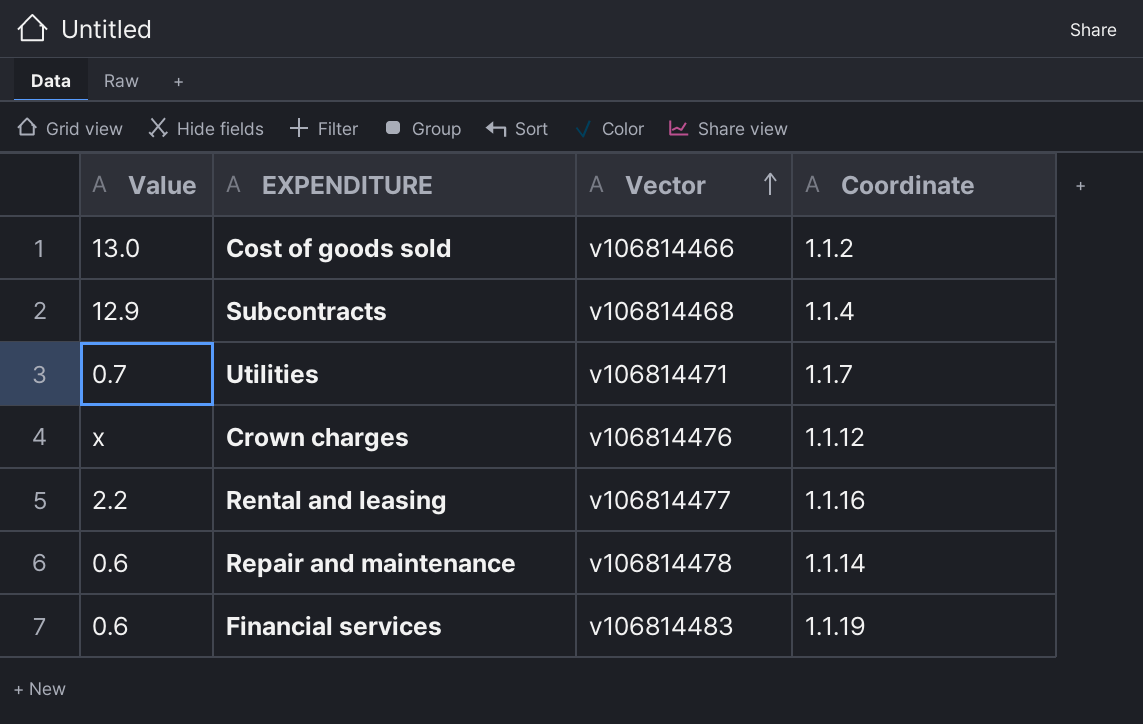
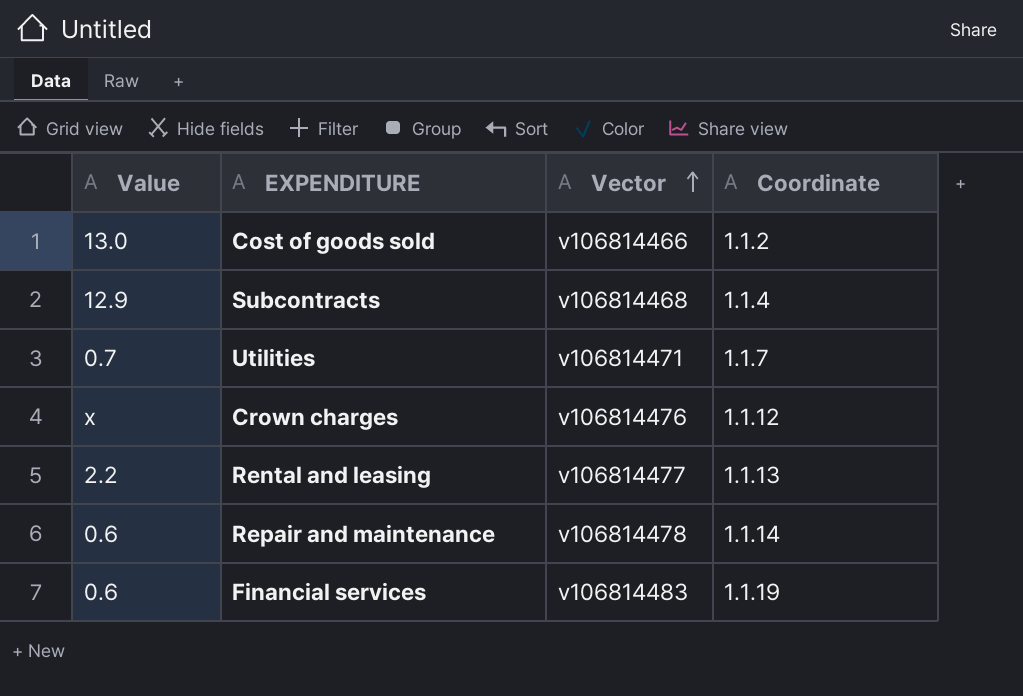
Rental and leasing | Coordinate: 1.1.16 -> 1.1.13

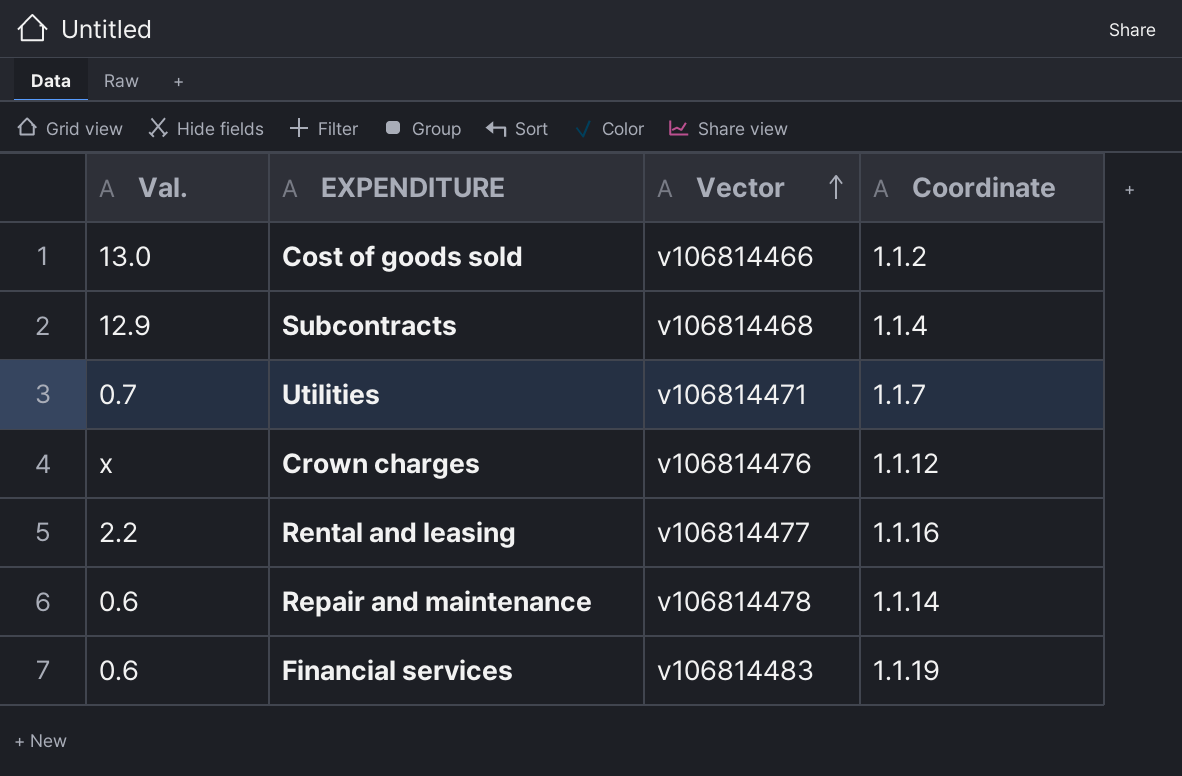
column name: Value -> Val.
Rental and leasing | Coordinate: 1.1.13 -> 1.1.16

